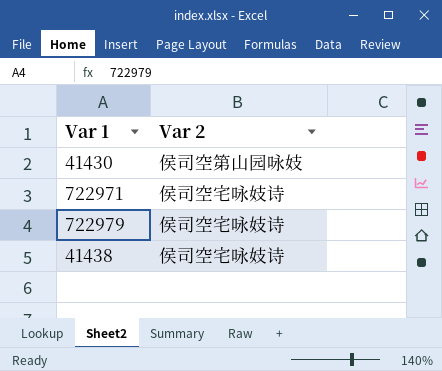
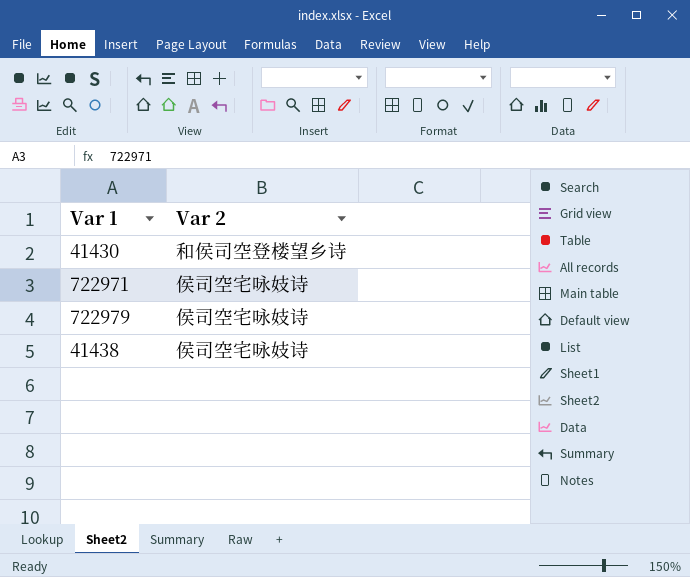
41430 | Var 2: 侯司空第山园咏妓 -> 和侯司空登楼望乡诗

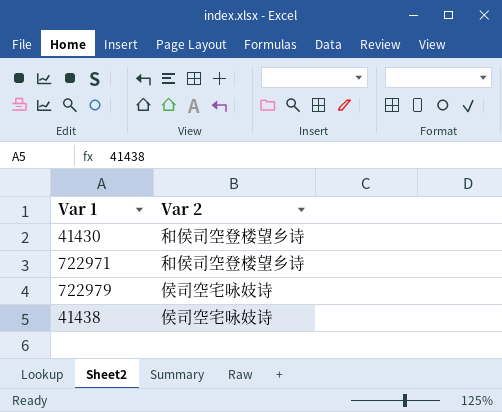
722971 | Var 2: 侯司空宅咏妓诗 -> 和侯司空登楼望乡诗

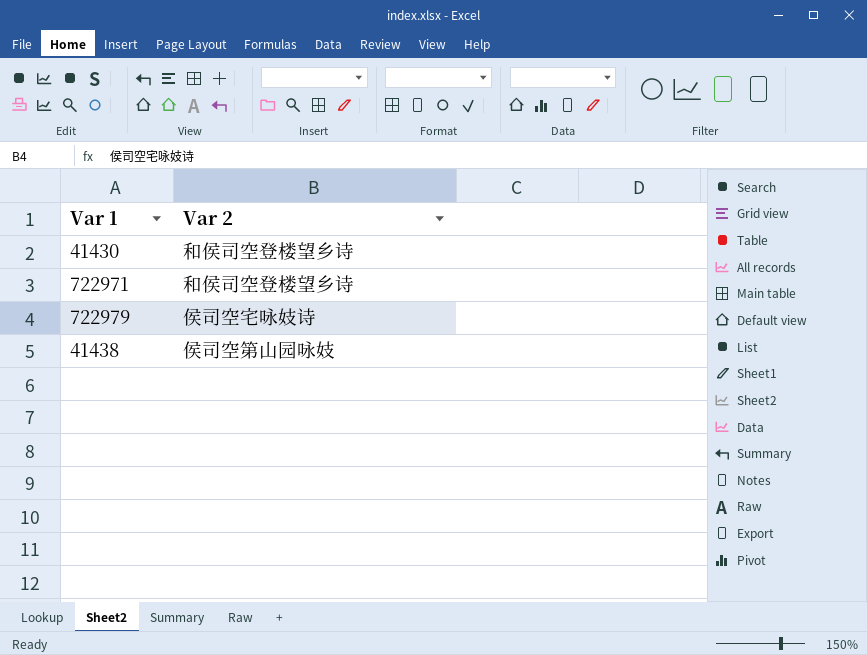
41438 | Var 2: 侯司空宅咏妓诗 -> 侯司空第山园咏妓

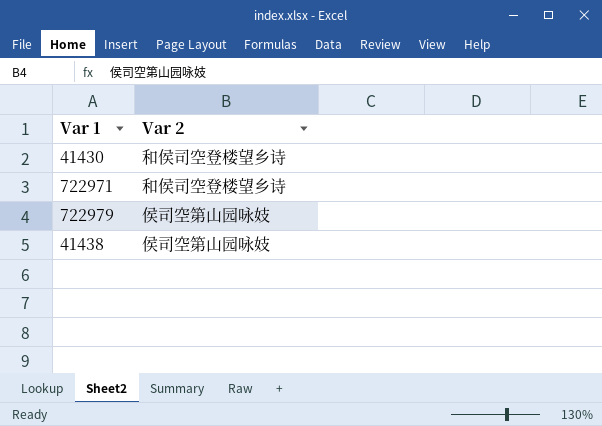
722979 | Var 2: 侯司空宅咏妓诗 -> 侯司空第山园咏妓

